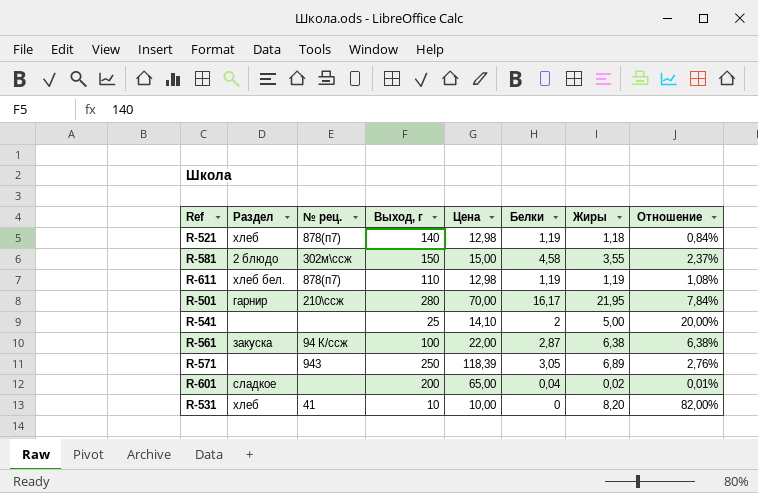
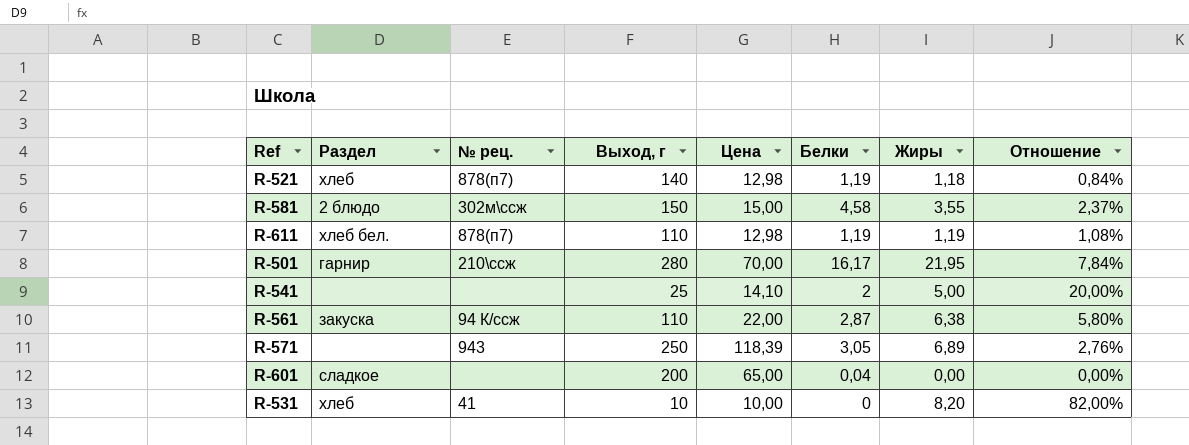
R-561 | Выход, г: 100 -> 110
R-561 | Отношение: 6,38% -> 5,80%
R-601 | Жиры: 0,02 -> 0,00
R-601 | Отношение: 0,01% -> 0,00%

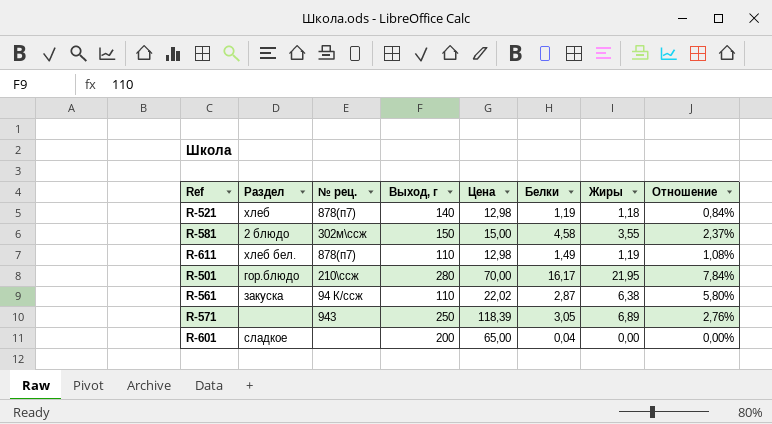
row R-541: none | none | 25 | 14,10 | 2 | 5,00 | 20,00% -> none
row R-531: хлеб | 41 | 10 | 10,00 | 0 | 8,20 | 82,00% -> none
R-611 | Белки: 1,19 -> 1,49
R-501 | Раздел: гарнир -> гор.блюдо
R-561 | Цена: 22,00 -> 22,02

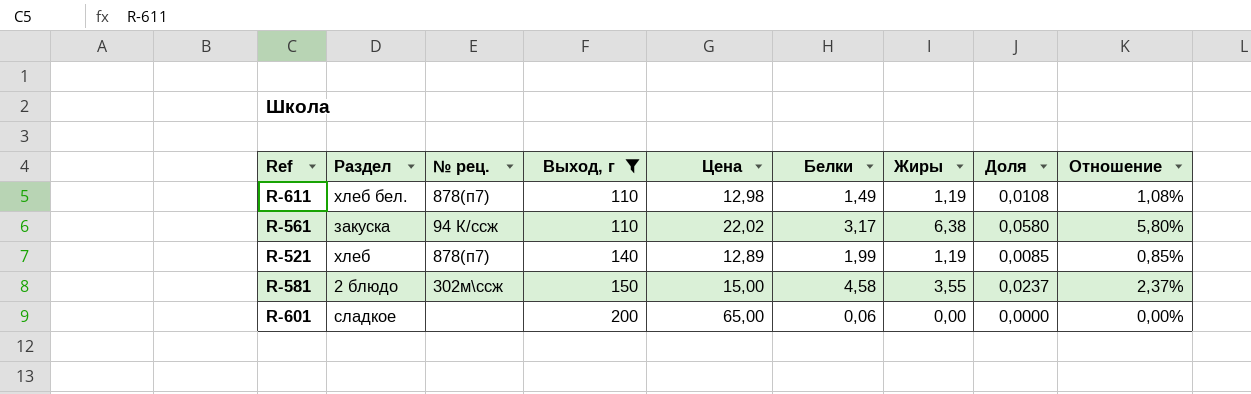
filter: none -> Выход, г <= 200
row order: none -> Выход, г ascending
column Доля | formula: none -> [Жиры] / [Выход, г]
R-561 | Белки: 2,87 -> 3,17
R-521 | Цена: 12,98 -> 12,89
R-521 | Белки: 1,19 -> 1,99
R-521 | Жиры: 1,18 -> 1,19
R-521 | Отношение: 0,84% -> 0,85%
R-601 | Белки: 0,04 -> 0,06

